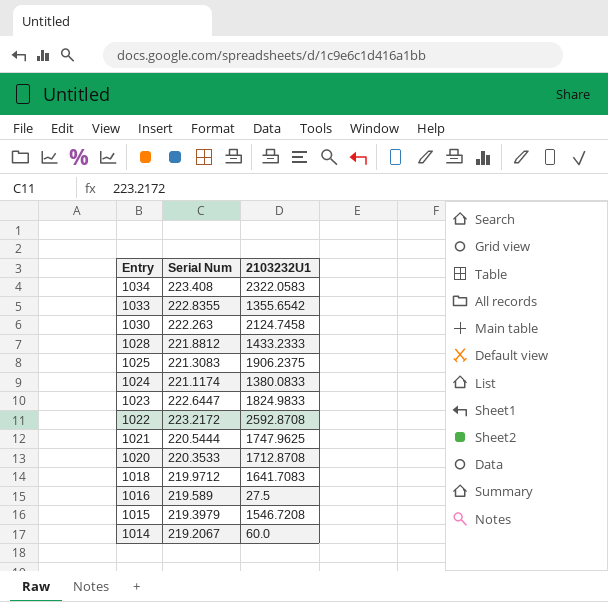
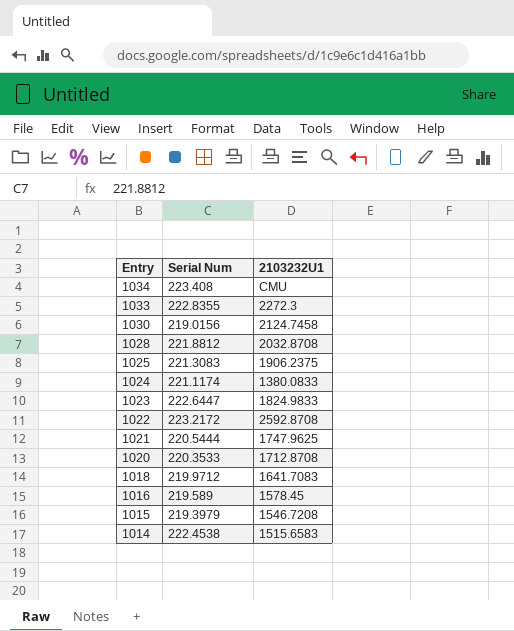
1034 | 2103232U1: 2322.0583 -> CMU
1033 | 2103232U1: 1355.6542 -> 2272.3
1030 | Serial Num: 222.263 -> 219.0156
1028 | 2103232U1: 1433.2333 -> 2032.8708
1016 | 2103232U1: 27.5 -> 1578.45
1014 | Serial Num: 219.2067 -> 222.4538
1014 | 2103232U1: 60.0 -> 1515.6583

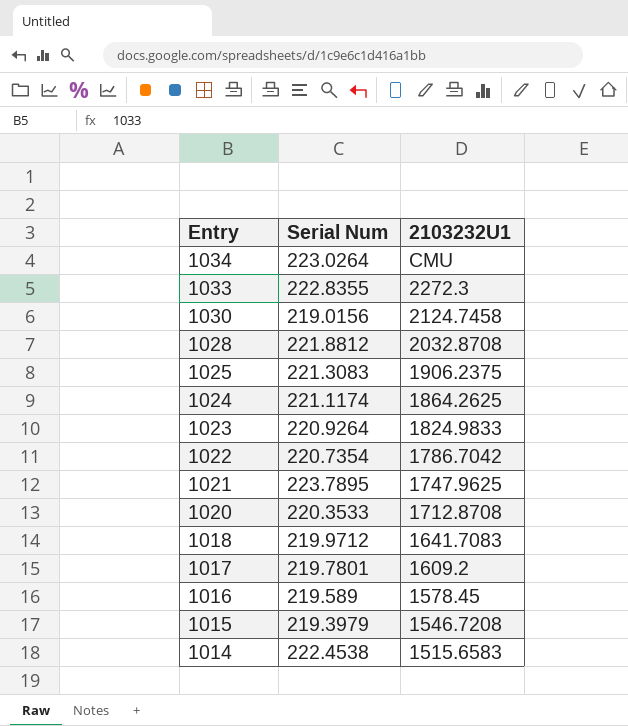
1034 | Serial Num: 223.408 -> 223.0264
1024 | 2103232U1: 1380.0833 -> 1864.2625
1023 | Serial Num: 222.6447 -> 220.9264
1022 | Serial Num: 223.2172 -> 220.7354
1022 | 2103232U1: 2592.8708 -> 1786.7042
1021 | Serial Num: 220.5444 -> 223.7895
row 1017: none -> 219.7801 | 1609.2

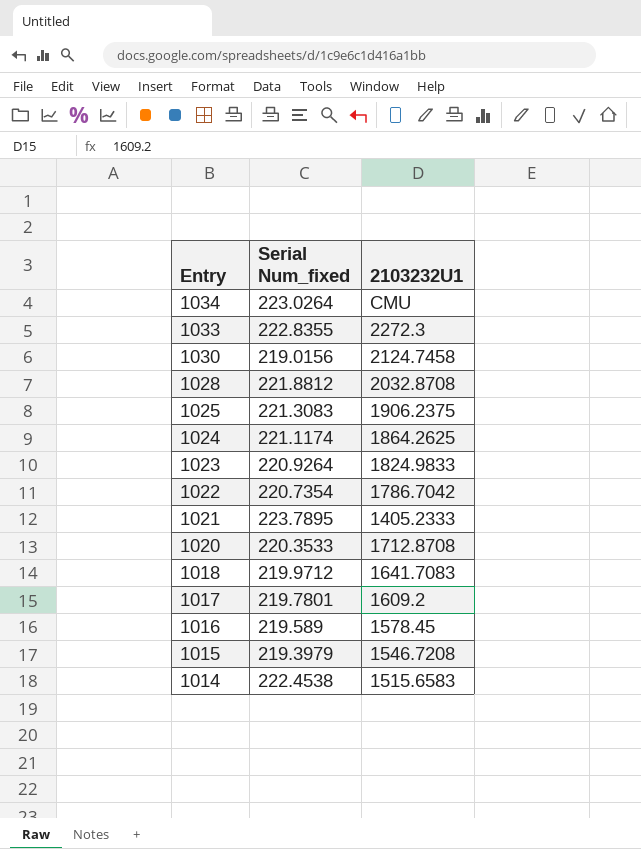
column name: Serial Num -> Serial Num_fixed
1021 | 2103232U1: 1747.9625 -> 1405.2333

